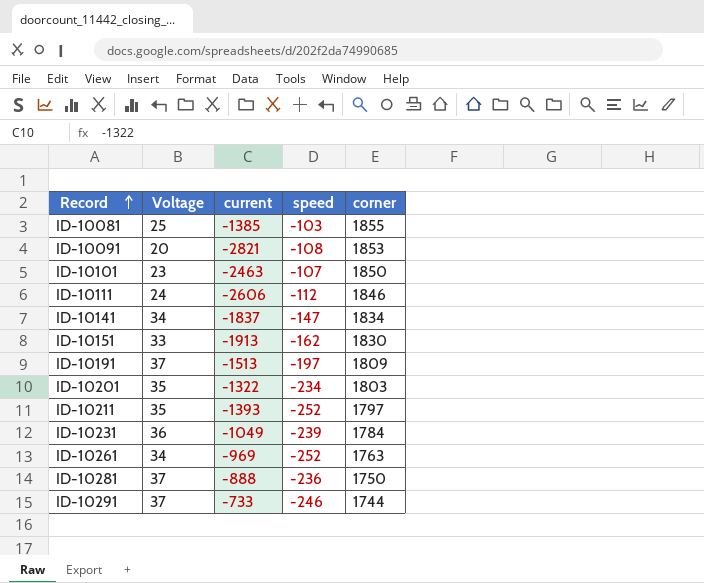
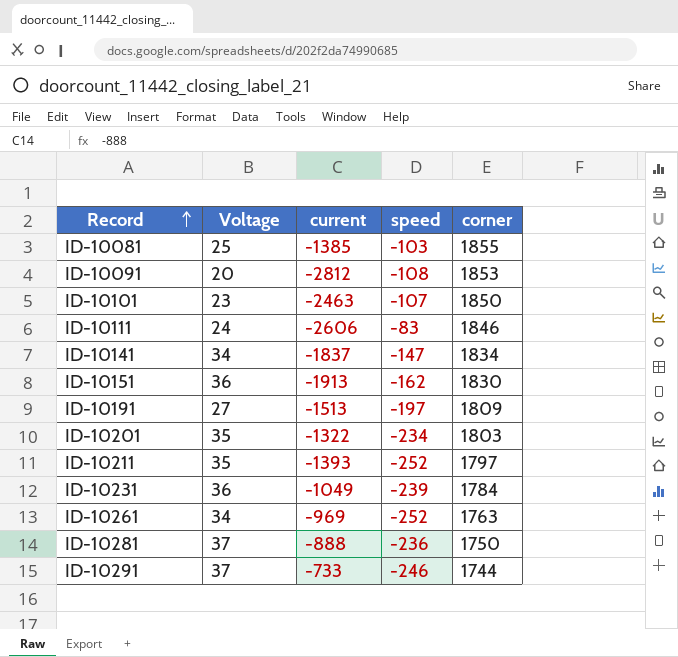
ID-10091 | current: -2821 -> -2812
ID-10111 | speed: -112 -> -83
ID-10151 | Voltage: 33 -> 36
ID-10191 | Voltage: 37 -> 27

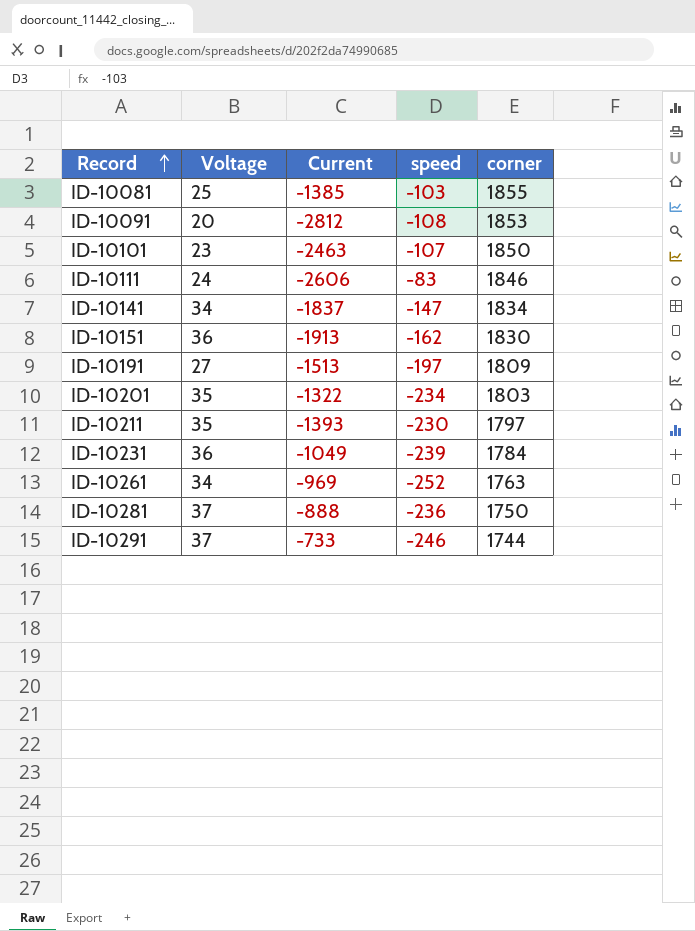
column name: current -> Current
ID-10211 | speed: -252 -> -230

